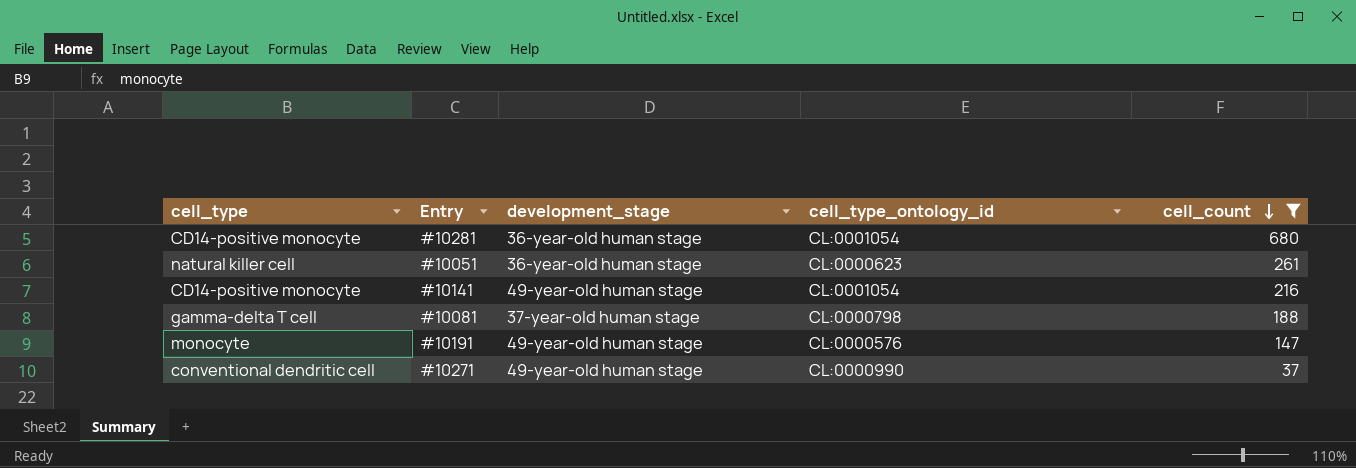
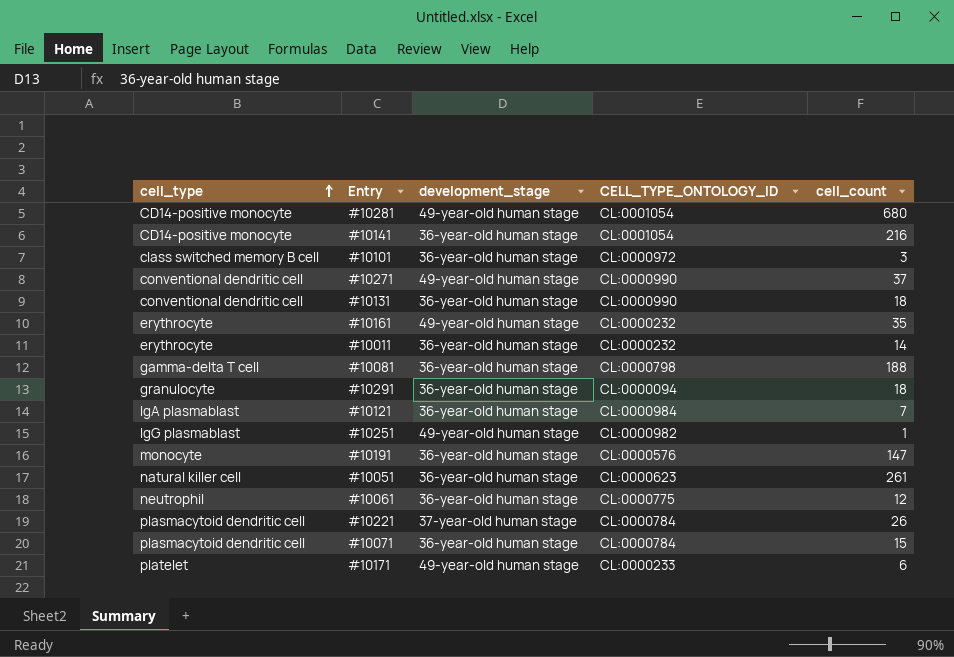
filter: cell_count >= 37 -> none
row order: cell_count descending -> cell_type ascending
column name: cell_type_ontology_id -> CELL_TYPE_ONTOLOGY_ID
#10281 | development_stage: 36-year-old human stage -> 49-year-old human stage
#10141 | development_stage: 49-year-old human stage -> 36-year-old human stage
#10081 | development_stage: 37-year-old human stage -> 36-year-old human stage
#10191 | development_stage: 49-year-old human stage -> 36-year-old human stage

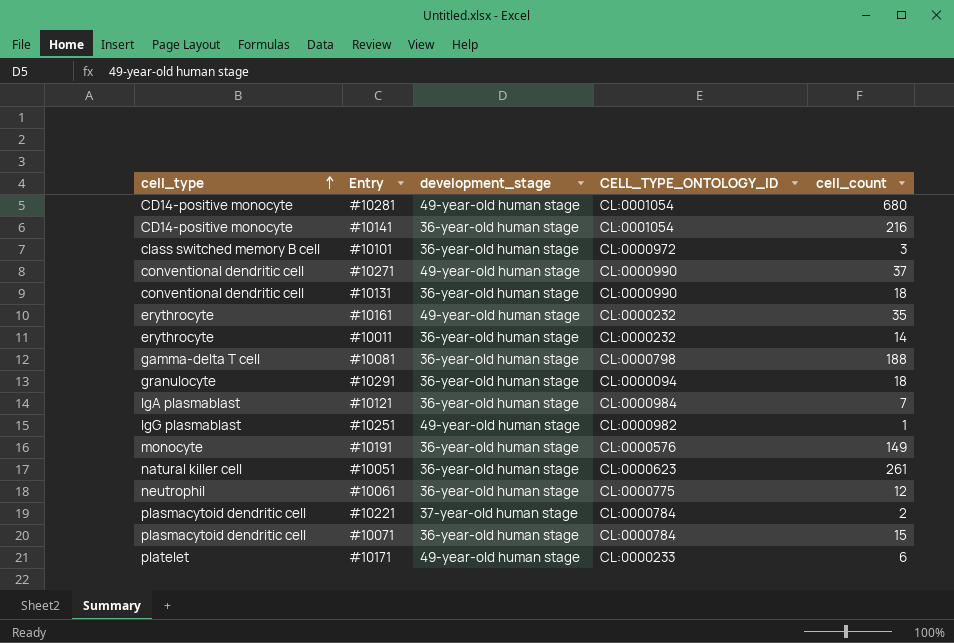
#10191 | cell_count: 147 -> 149
#10221 | cell_count: 26 -> 2

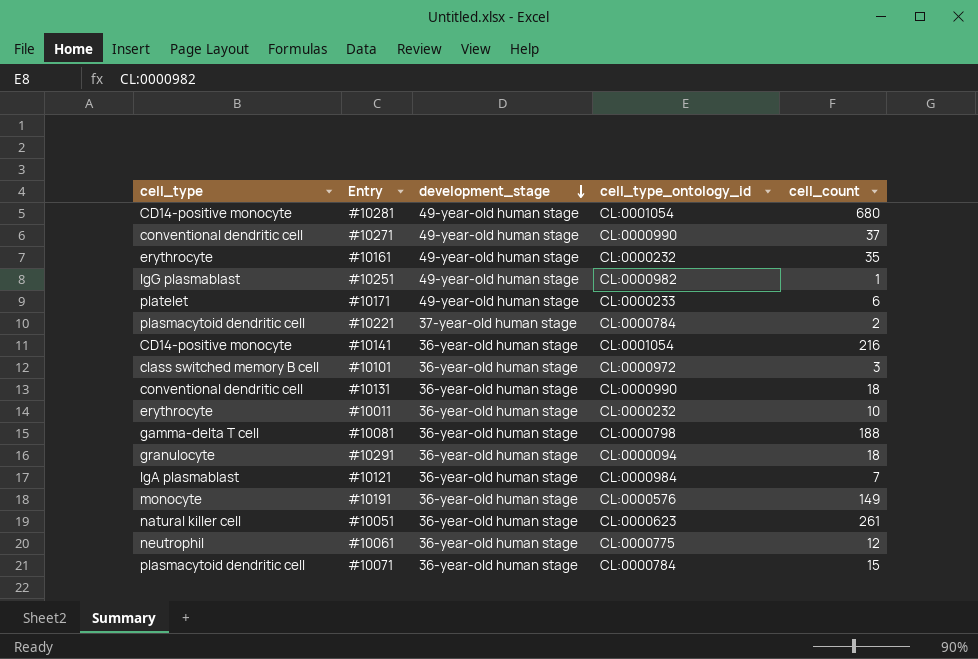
row order: cell_type ascending -> development_stage descending
column name: CELL_TYPE_ONTOLOGY_ID -> cell_type_ontology_id
#10011 | cell_count: 14 -> 10

